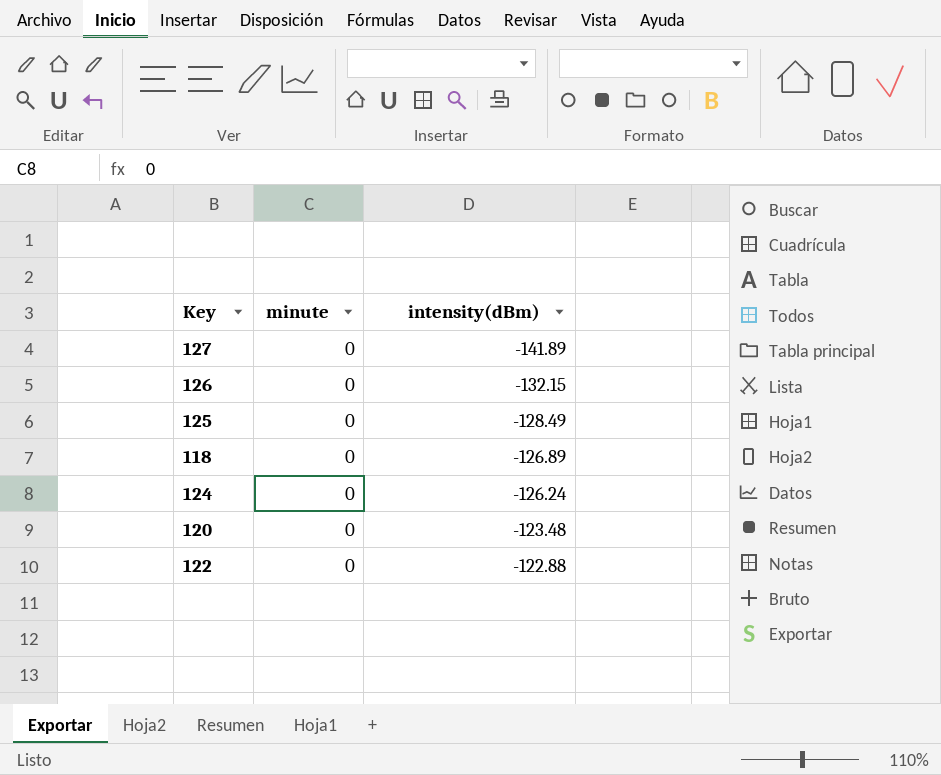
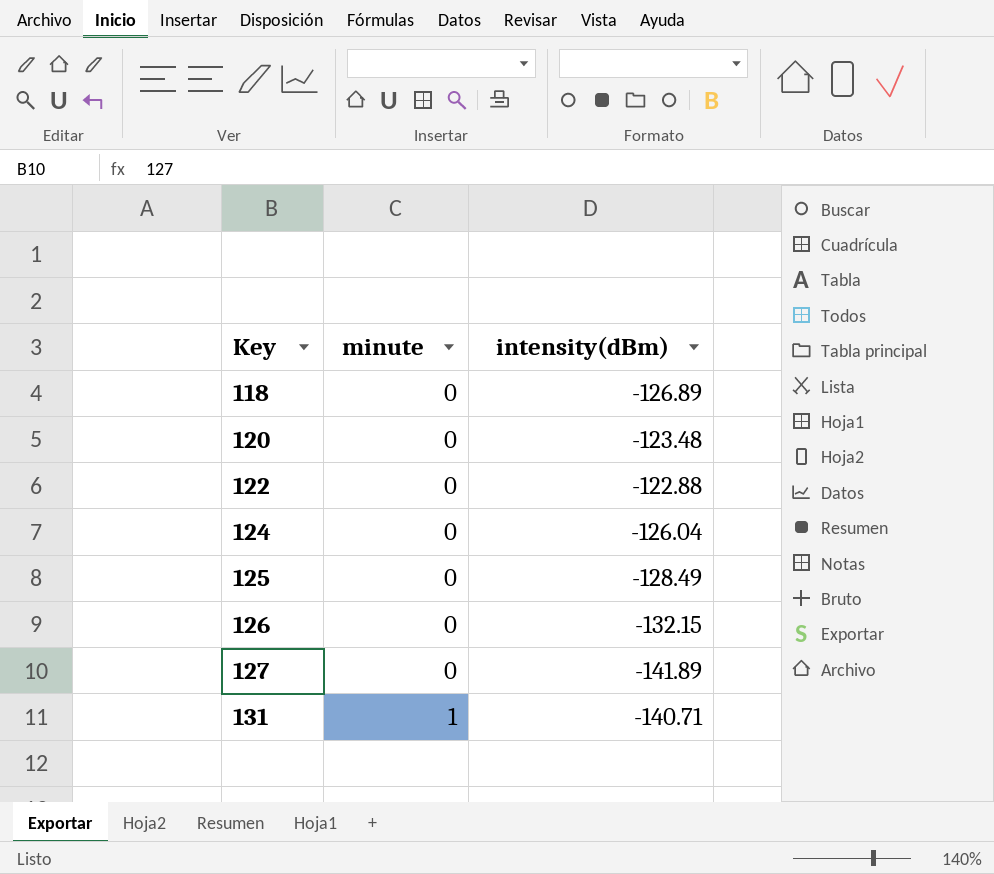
row order: intensity(dBm) ascending -> Key ascending
124 | intensity(dBm): -126.24 -> -126.04
row 131: none -> 1 | -140.71

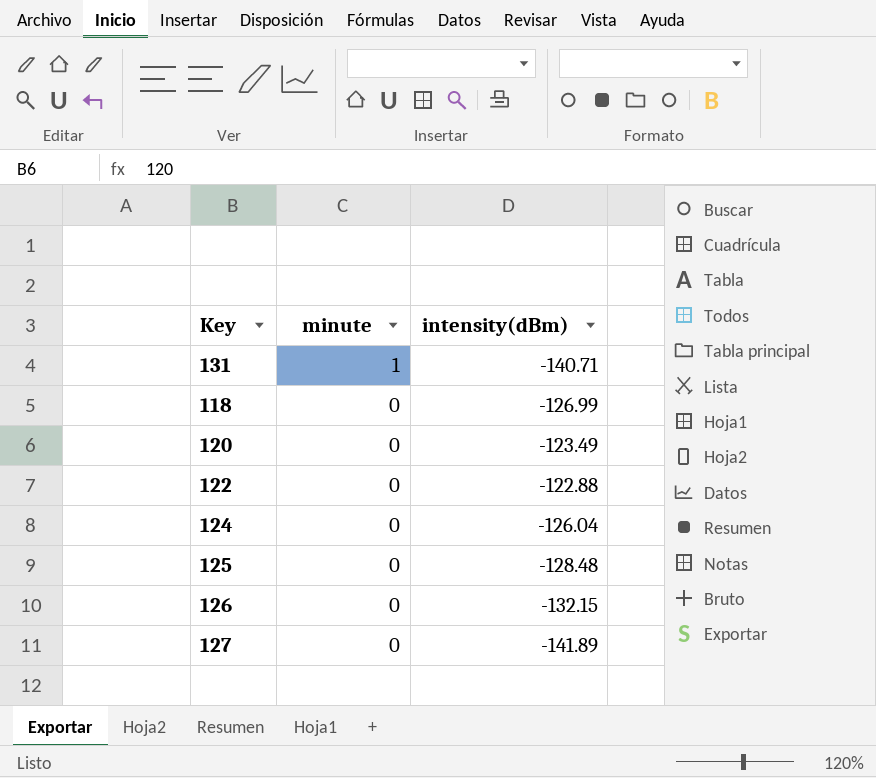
row order: Key ascending -> minute descending
118 | intensity(dBm): -126.89 -> -126.99
120 | intensity(dBm): -123.48 -> -123.49
125 | intensity(dBm): -128.49 -> -128.48

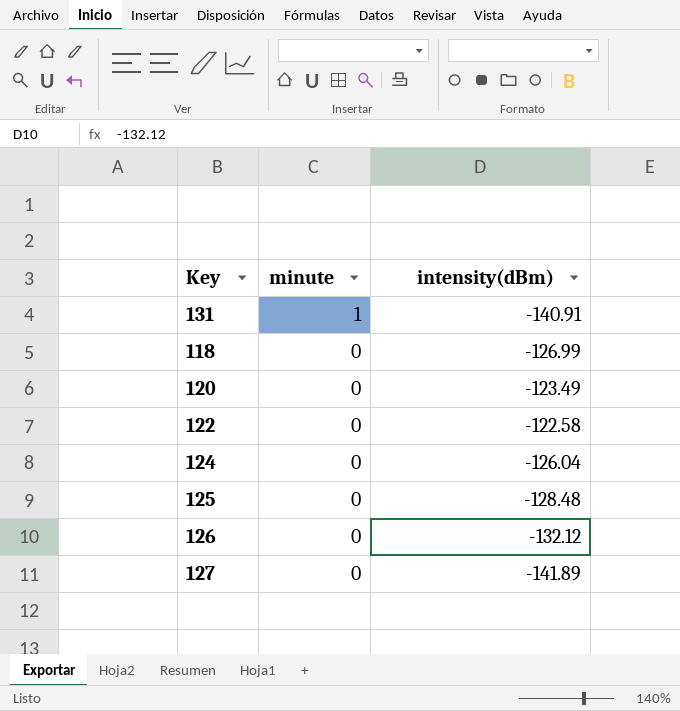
131 | intensity(dBm): -140.71 -> -140.91
122 | intensity(dBm): -122.88 -> -122.58
126 | intensity(dBm): -132.15 -> -132.12

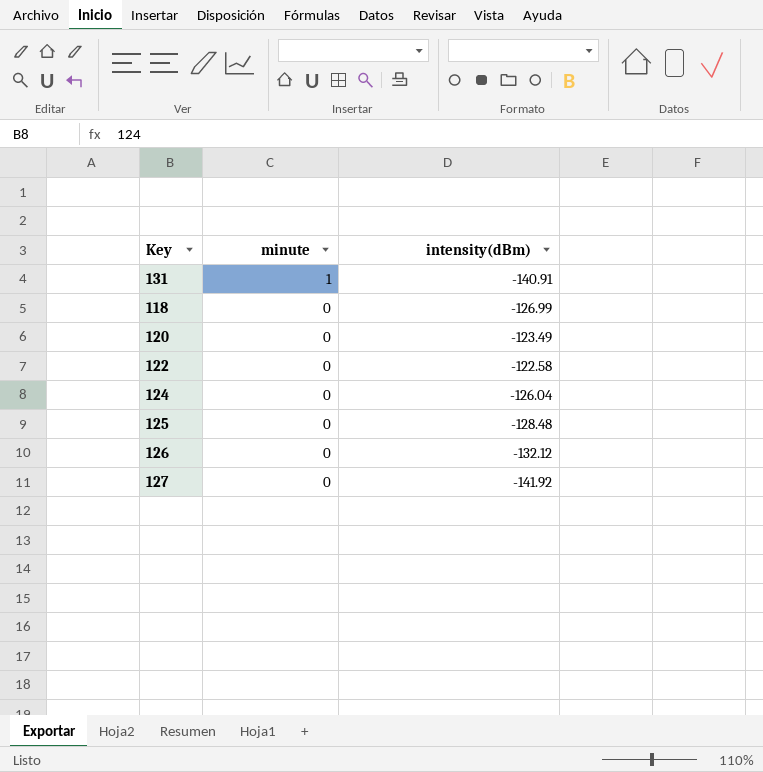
127 | intensity(dBm): -141.89 -> -141.92

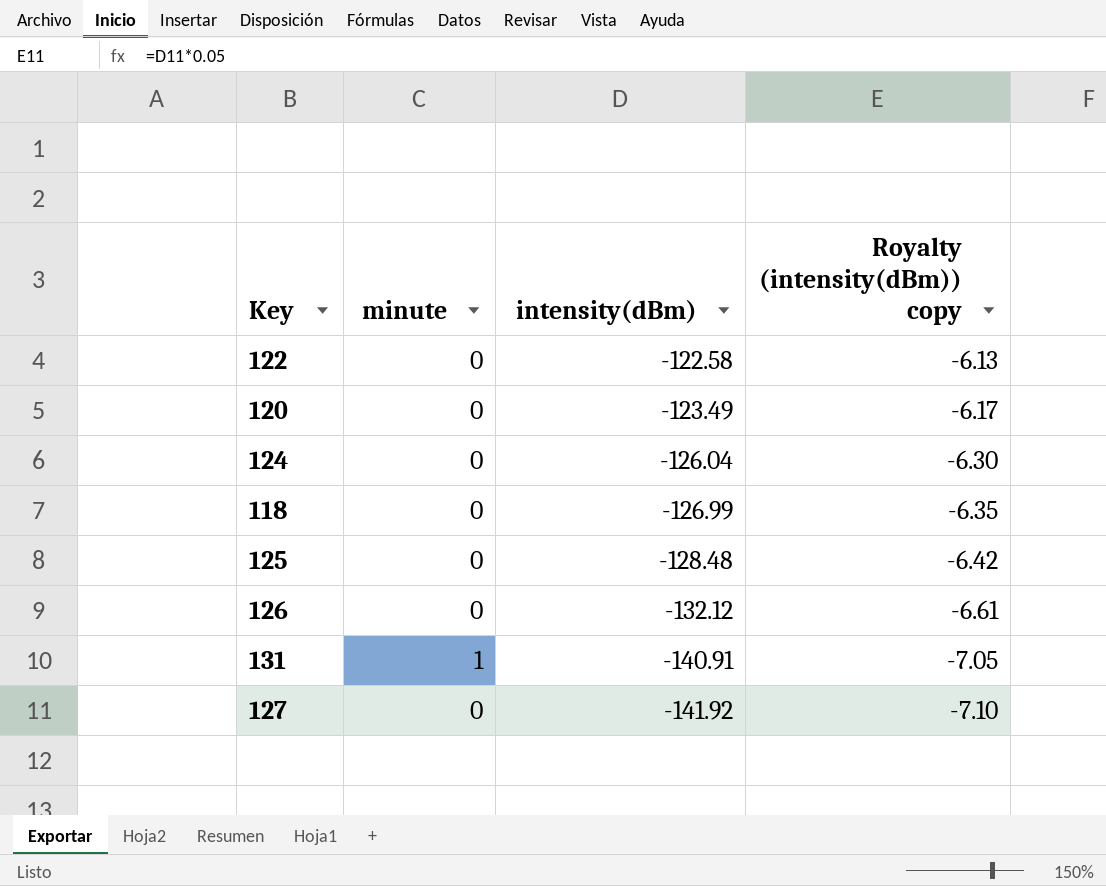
row order: minute descending -> intensity(dBm) descending
column Royalty (intensity(dBm)) copy | formula: none -> [intensity(dBm)] * 0.05

